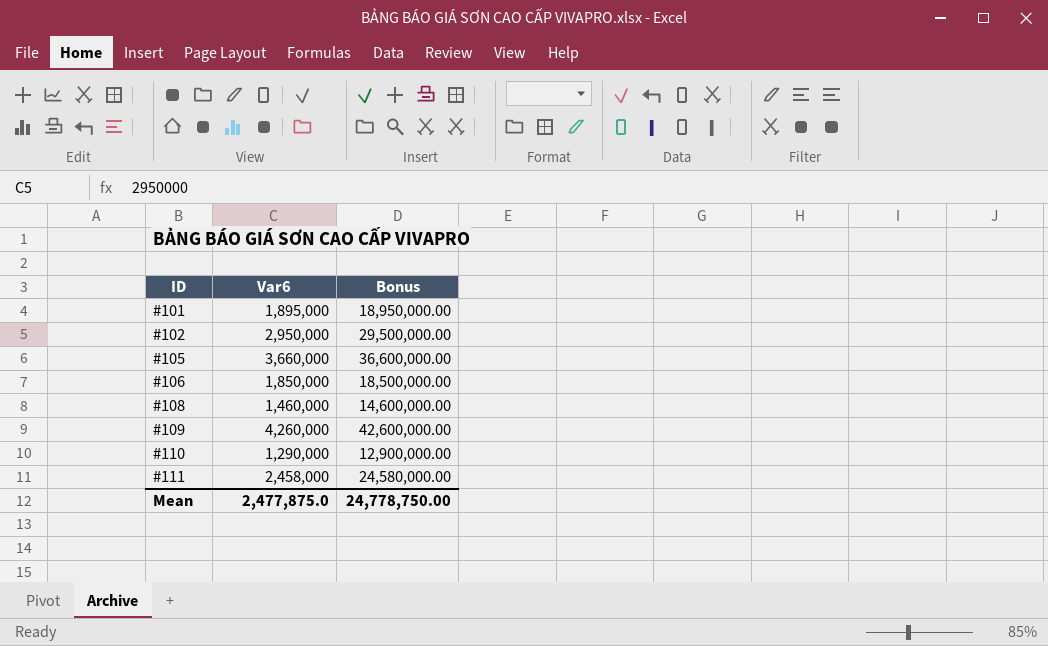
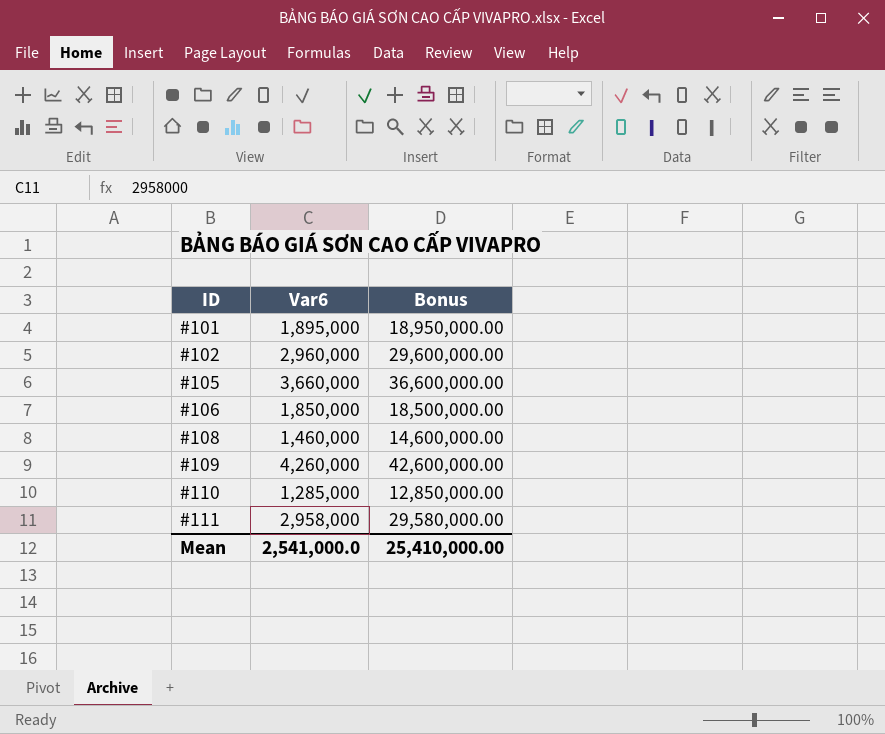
#102 | Var6: 2,950,000 -> 2,960,000
#102 | Bonus: 29,500,000.00 -> 29,600,000.00
#110 | Var6: 1,290,000 -> 1,285,000
#110 | Bonus: 12,900,000.00 -> 12,850,000.00
#111 | Var6: 2,458,000 -> 2,958,000
#111 | Bonus: 24,580,000.00 -> 29,580,000.00
Mean | Var6: 2,477,875.0 -> 2,541,000.0
Mean | Bonus: 24,778,750.00 -> 25,410,000.00

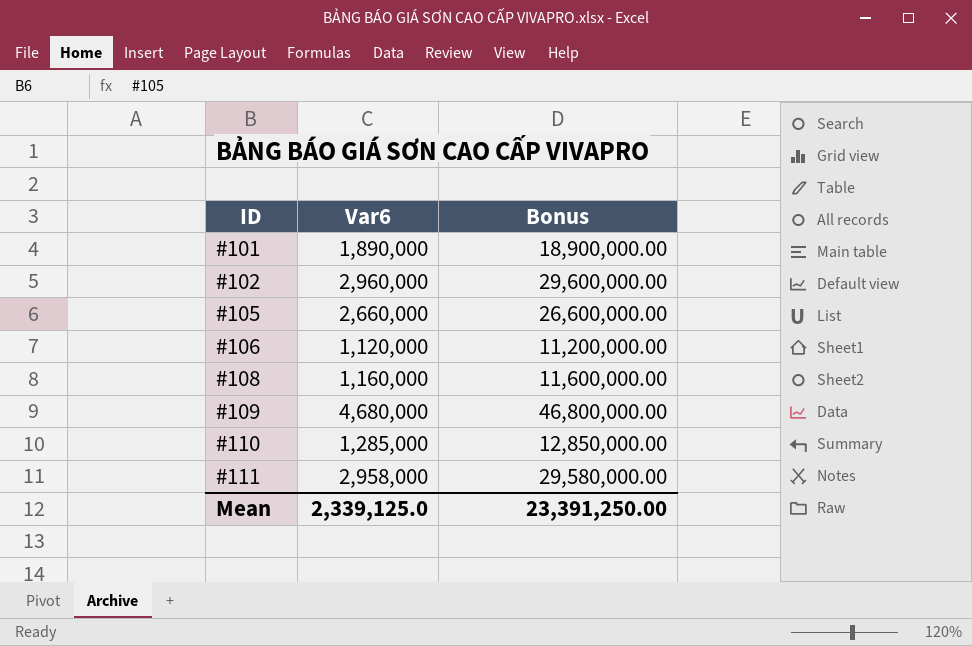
#101 | Var6: 1,895,000 -> 1,890,000
#101 | Bonus: 18,950,000.00 -> 18,900,000.00
#105 | Var6: 3,660,000 -> 2,660,000
#105 | Bonus: 36,600,000.00 -> 26,600,000.00
#106 | Var6: 1,850,000 -> 1,120,000
#106 | Bonus: 18,500,000.00 -> 11,200,000.00
#108 | Var6: 1,460,000 -> 1,160,000
#108 | Bonus: 14,600,000.00 -> 11,600,000.00
#109 | Var6: 4,260,000 -> 4,680,000
#109 | Bonus: 42,600,000.00 -> 46,800,000.00
Mean | Var6: 2,541,000.0 -> 2,339,125.0
Mean | Bonus: 25,410,000.00 -> 23,391,250.00

